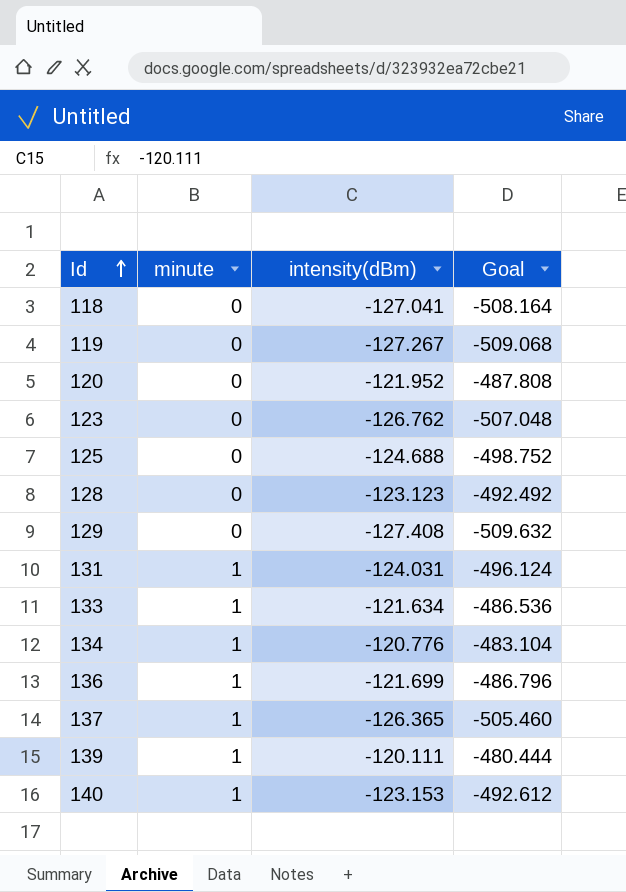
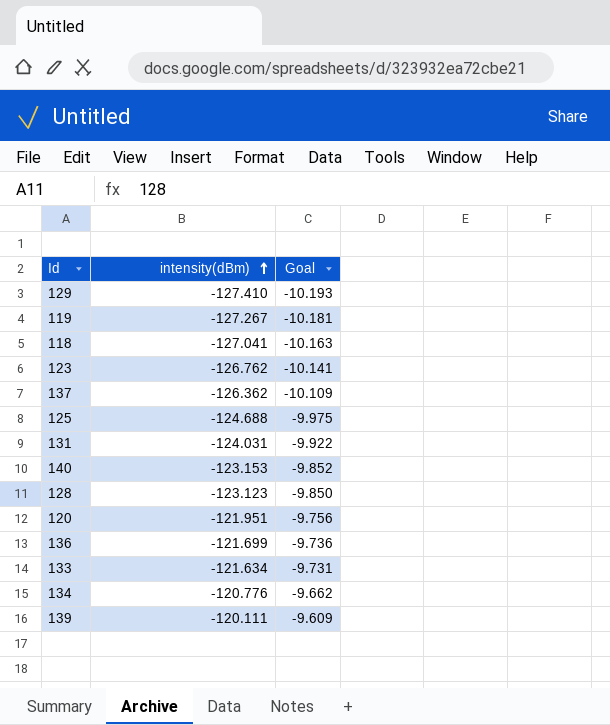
row order: Id ascending -> intensity(dBm) ascending
column minute | position: 2 -> none
column Goal | formula: [intensity(dBm)] * 4 -> [intensity(dBm)] * 0.08
129 | intensity(dBm): -127.408 -> -127.410
137 | intensity(dBm): -126.365 -> -126.362
120 | intensity(dBm): -121.952 -> -121.951

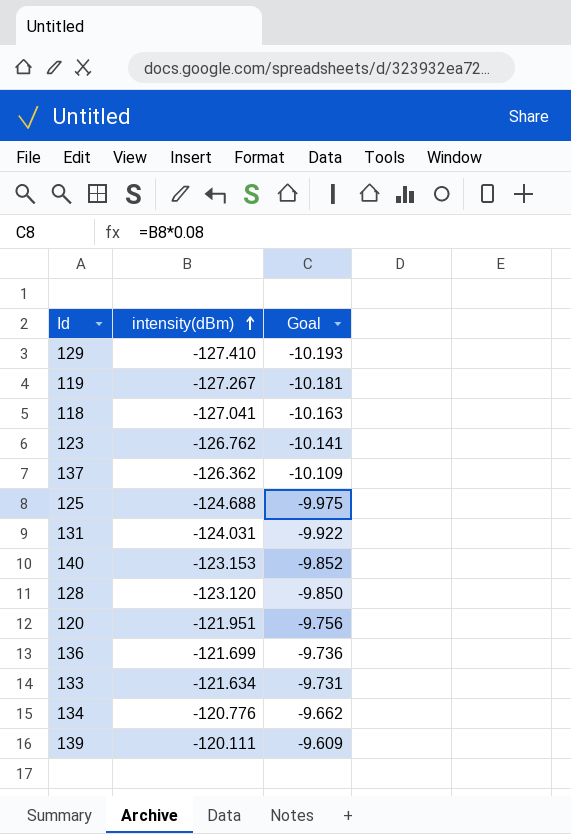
128 | intensity(dBm): -123.123 -> -123.120

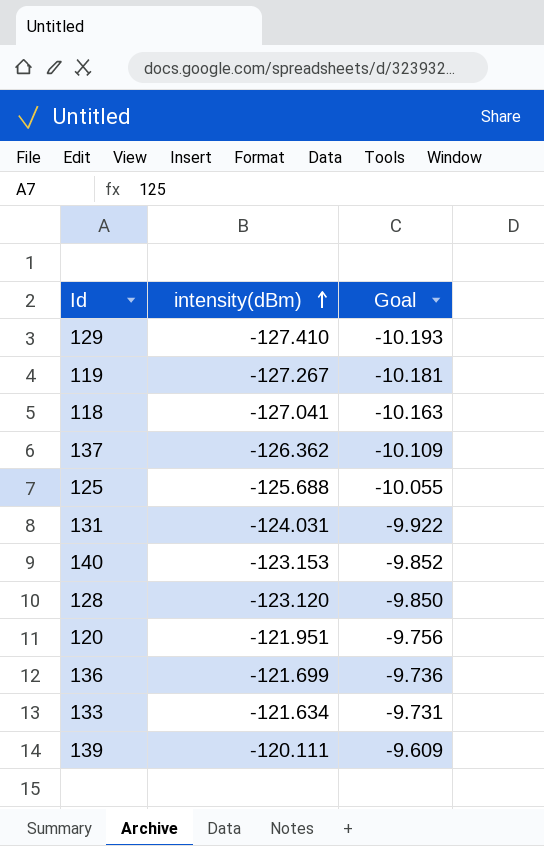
row 123: -126.762 | -10.141 -> none
row 134: -120.776 | -9.662 -> none
125 | intensity(dBm): -124.688 -> -125.688
125 | Goal: -9.975 -> -10.055

